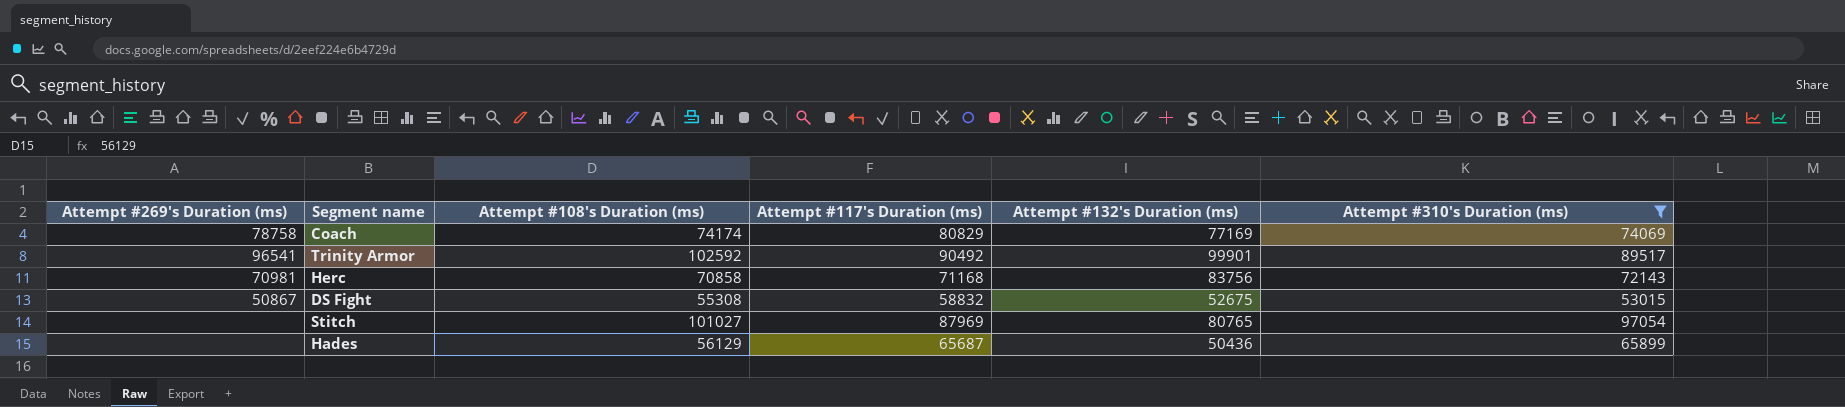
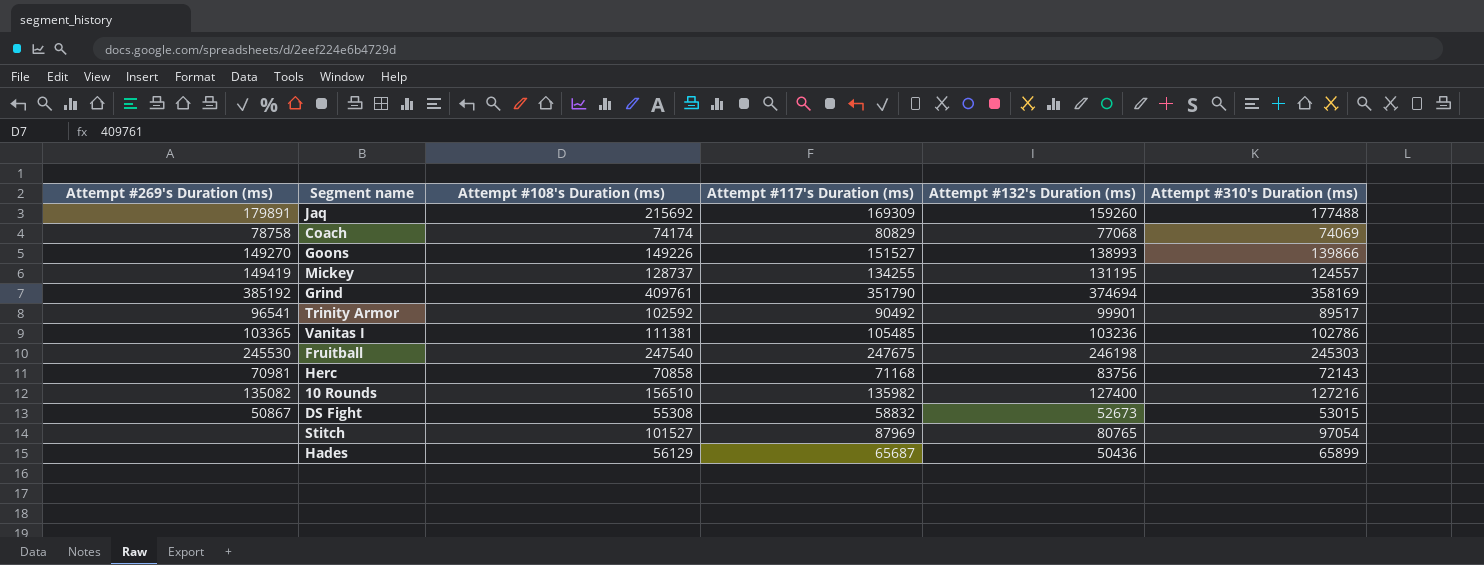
filter: Attempt #310's Duration (ms) <= 97054 -> none
Coach | Attempt #132's Duration (ms): 77169 -> 77068
DS Fight | Attempt #132's Duration (ms): 52675 -> 52673
Stitch | Attempt #108's Duration (ms): 101027 -> 101527

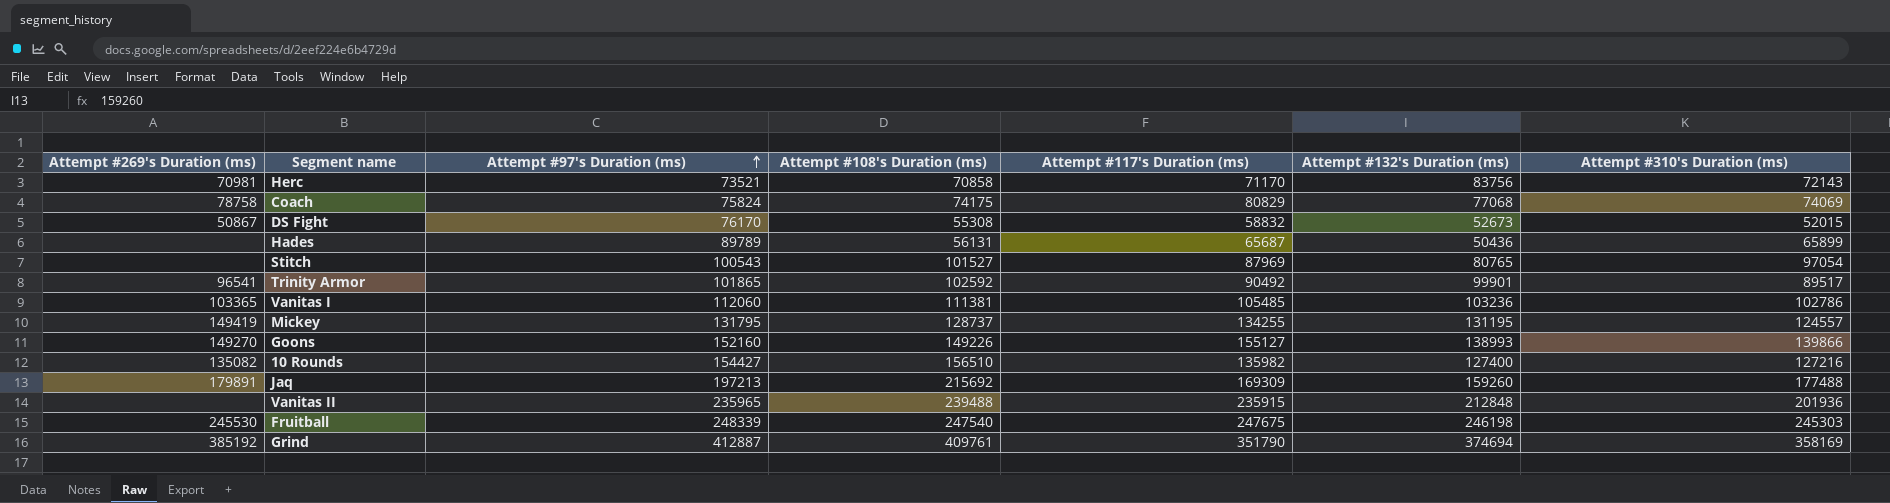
row order: none -> Attempt #97's Duration (ms) ascending
column Attempt #97's Duration (ms) | position: none -> 3
Herc | Attempt #117's Duration (ms): 71168 -> 71170
Coach | Attempt #108's Duration (ms): 74174 -> 74175
DS Fight | Attempt #310's Duration (ms): 53015 -> 52015
Hades | Attempt #108's Duration (ms): 56129 -> 56131
Goons | Attempt #117's Duration (ms): 151527 -> 155127
row Vanitas II: none -> none | 235965 | 239488 | 235915 | 212848 | 201936

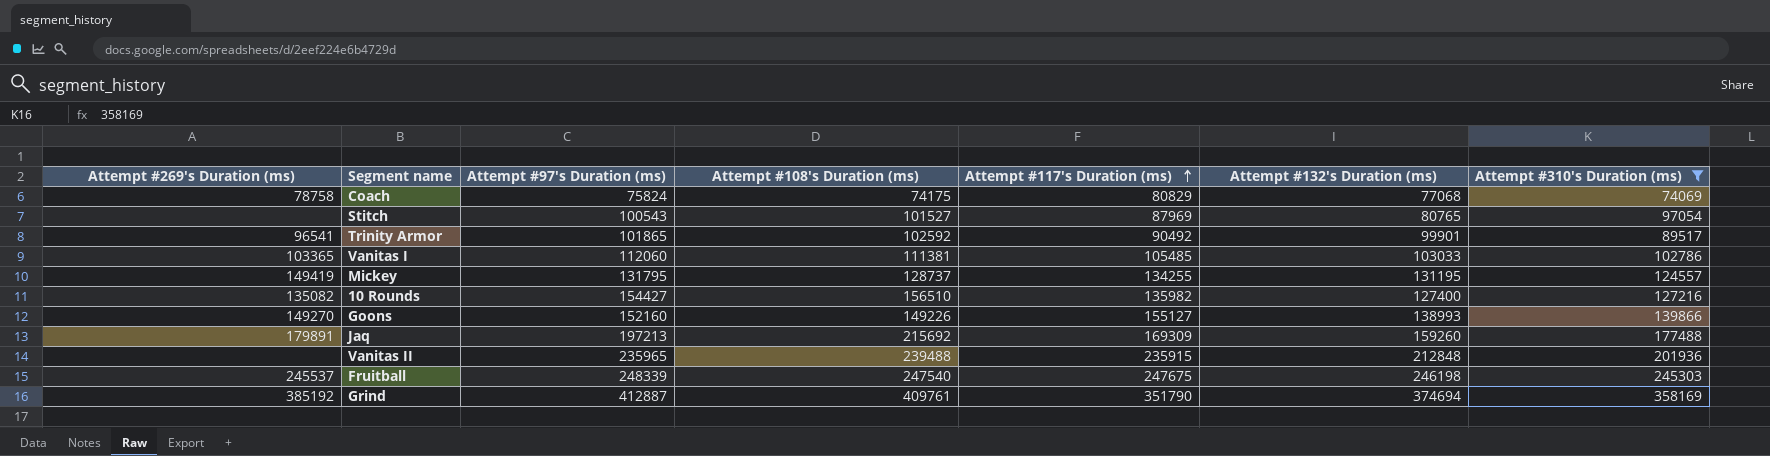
filter: none -> Attempt #310's Duration (ms) >= 74069
row order: Attempt #97's Duration (ms) ascending -> Attempt #117's Duration (ms) ascending
Vanitas I | Attempt #132's Duration (ms): 103236 -> 103033
Fruitball | Attempt #269's Duration (ms): 245530 -> 245537

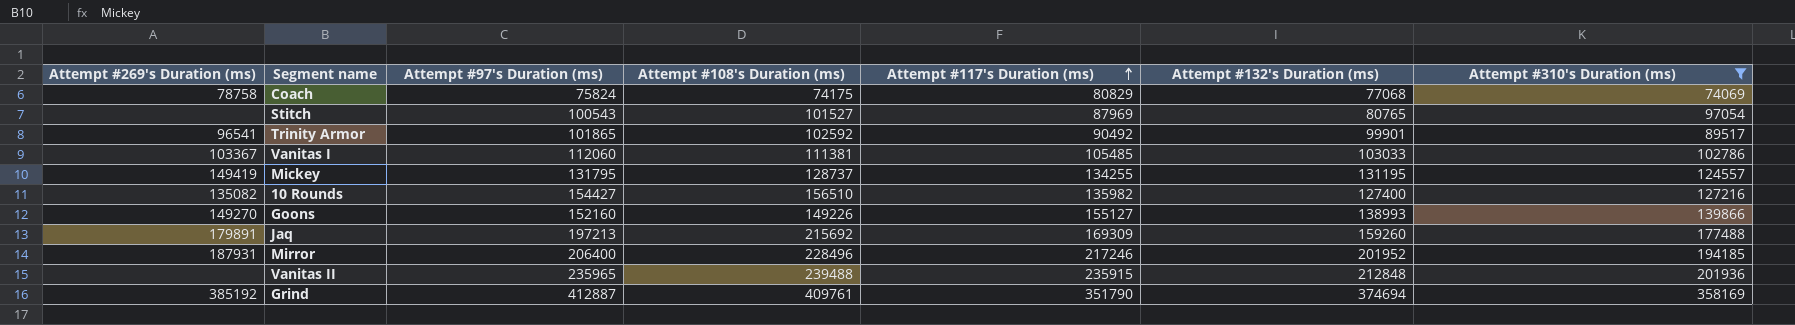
row Fruitball: 245537 | 248339 | 247540 | 247675 | 246198 | 245303 -> none
Vanitas I | Attempt #269's Duration (ms): 103365 -> 103367
row Mirror: none -> 187931 | 206400 | 228496 | 217246 | 201952 | 194185

